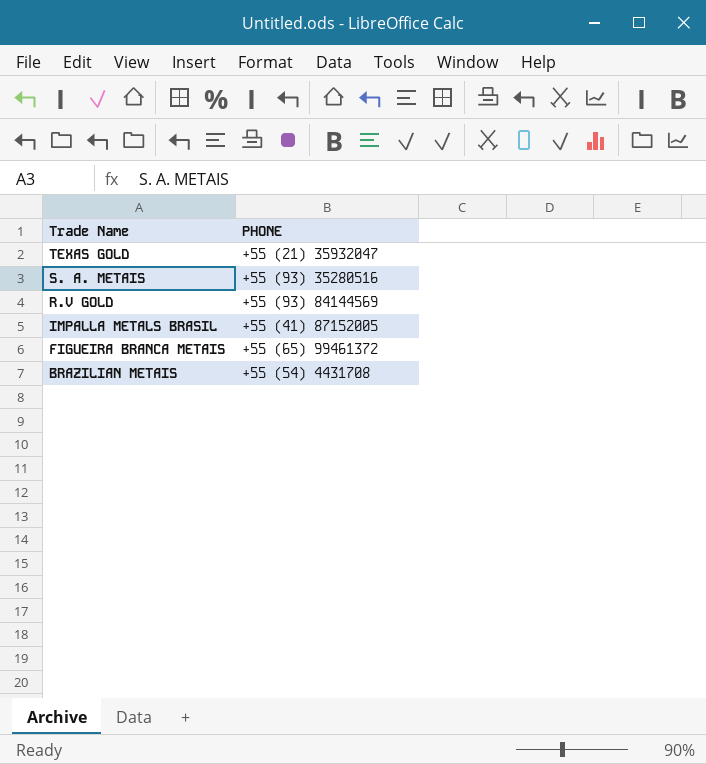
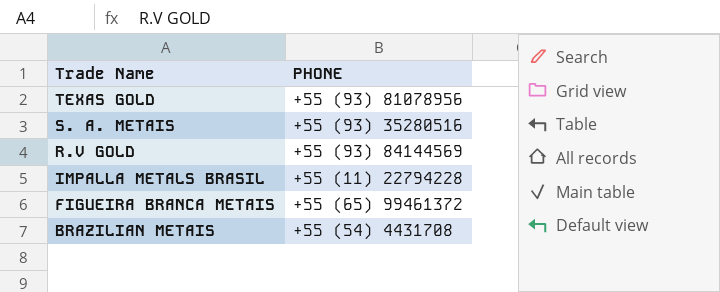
TEXAS GOLD | PHONE: +55 (21) 35932047 -> +55 (93) 81078956
IMPALLA METALS BRASIL | PHONE: +55 (41) 87152005 -> +55 (11) 22794228

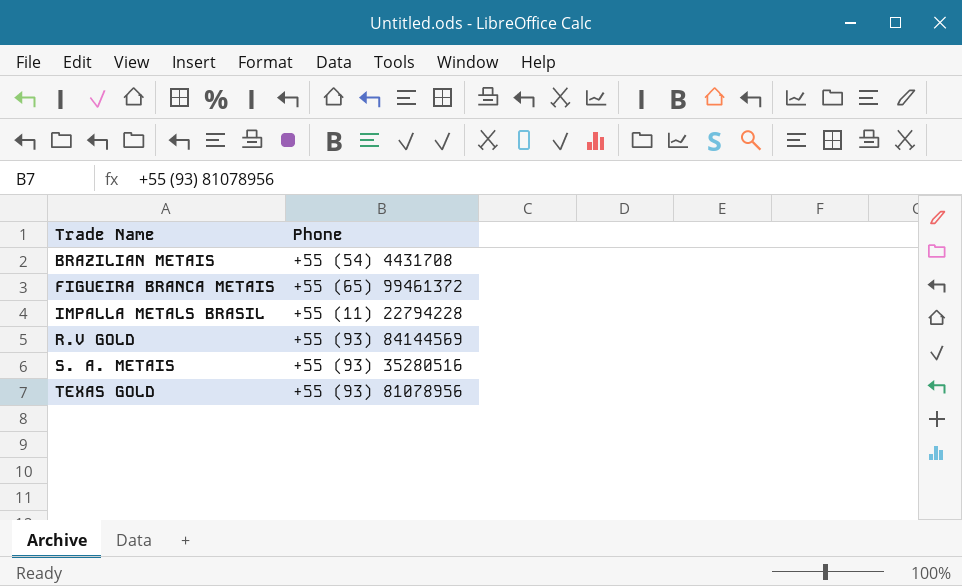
row order: Trade Name descending -> Trade Name ascending
column name: PHONE -> Phone

